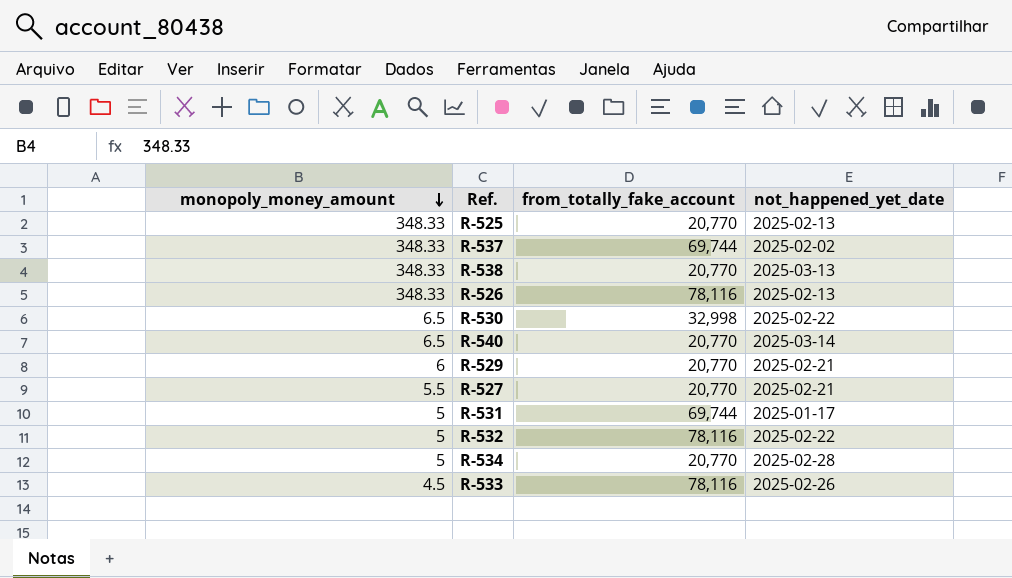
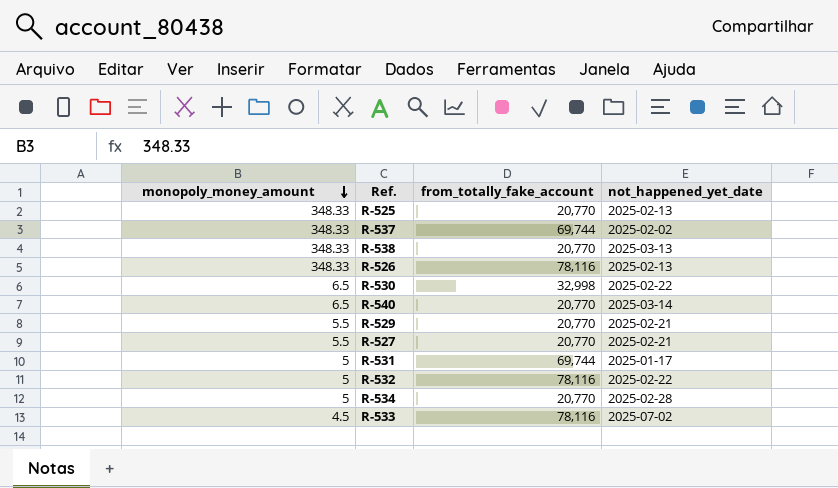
R-529 | monopoly_money_amount: 6 -> 5.5
R-533 | not_happened_yet_date: 2025-02-26 -> 2025-07-02

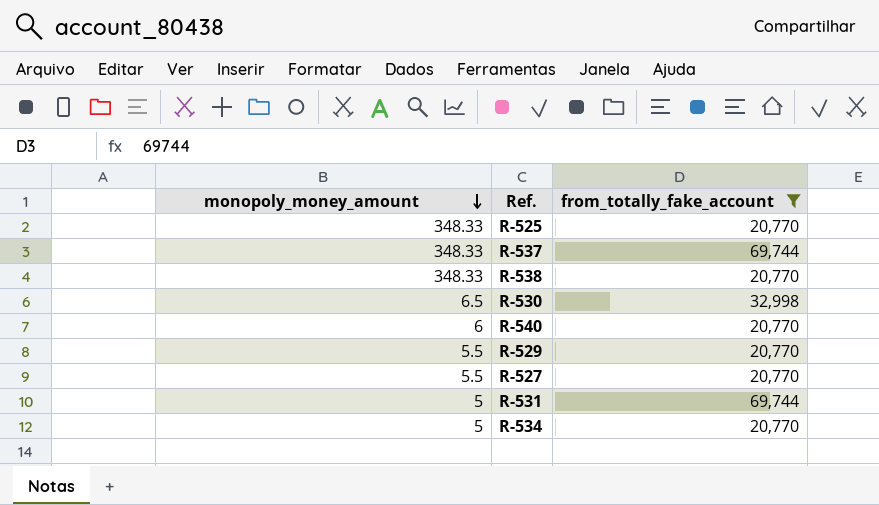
filter: none -> from_totally_fake_account != 78,116
column not_happened_yet_date | position: 4 -> none
R-540 | monopoly_money_amount: 6.5 -> 6

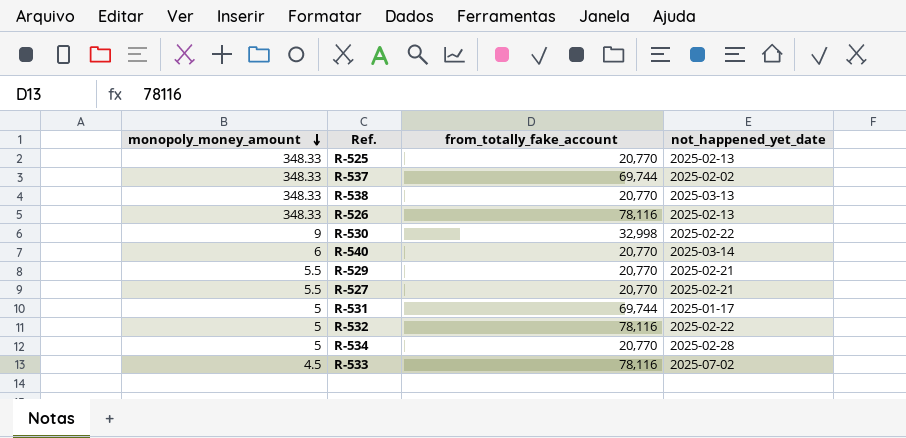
filter: from_totally_fake_account != 78,116 -> none
column not_happened_yet_date | position: none -> 4
R-530 | monopoly_money_amount: 6.5 -> 9

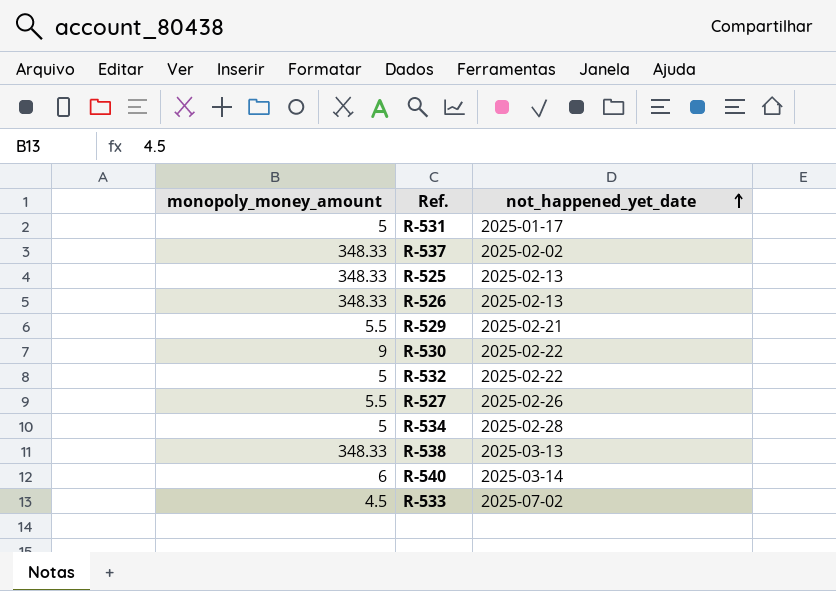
row order: monopoly_money_amount descending -> not_happened_yet_date ascending
column from_totally_fake_account | position: 3 -> none
R-527 | not_happened_yet_date: 2025-02-21 -> 2025-02-26

